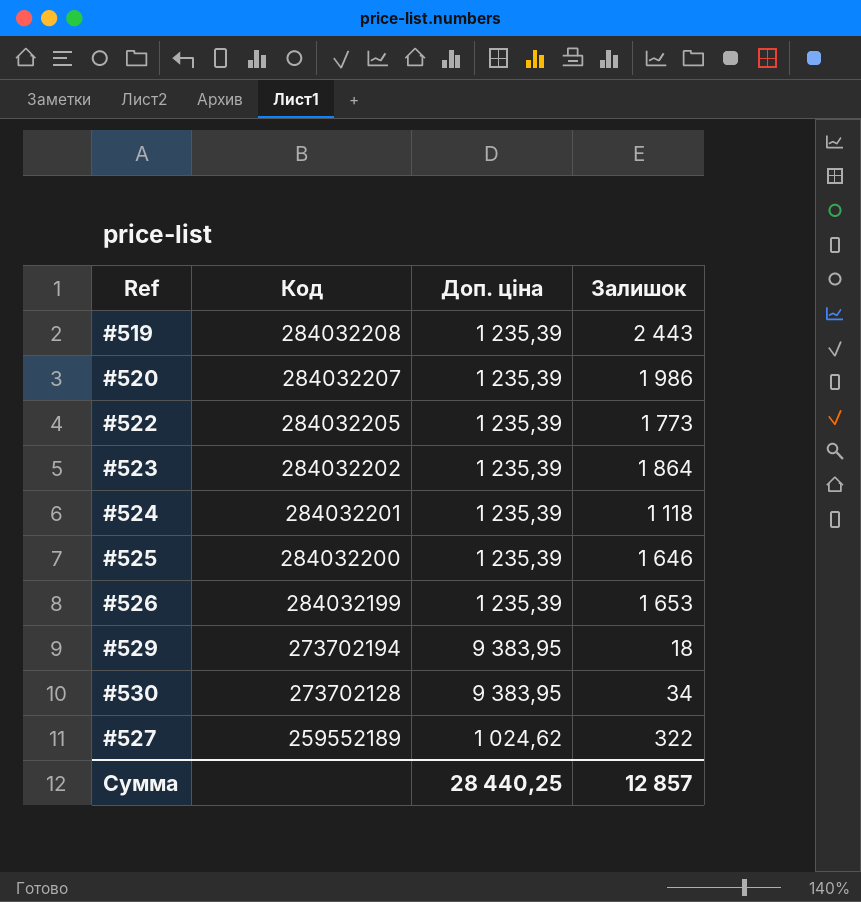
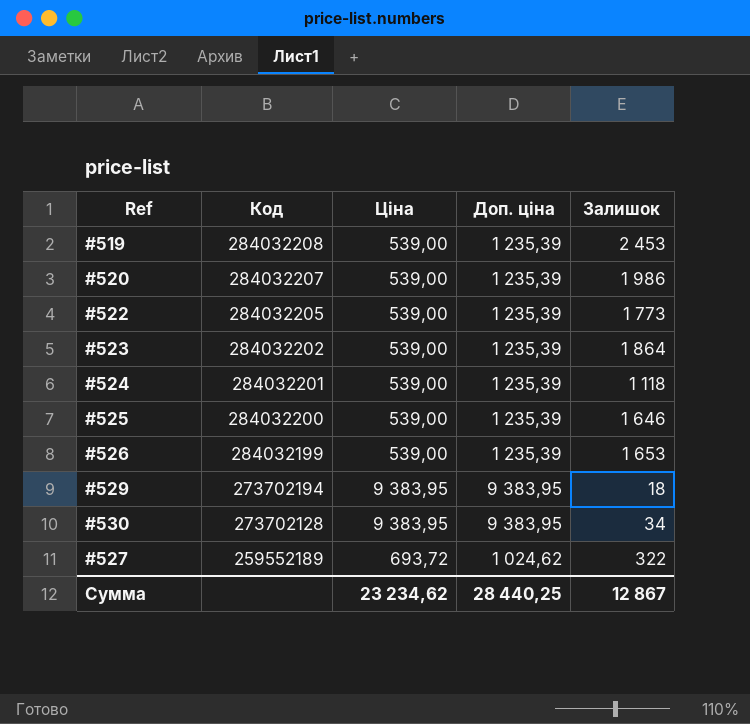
column Ціна | position: none -> 3
#519 | Залишок: 2 443 -> 2 453
Сумма | Залишок: 12 857 -> 12 867

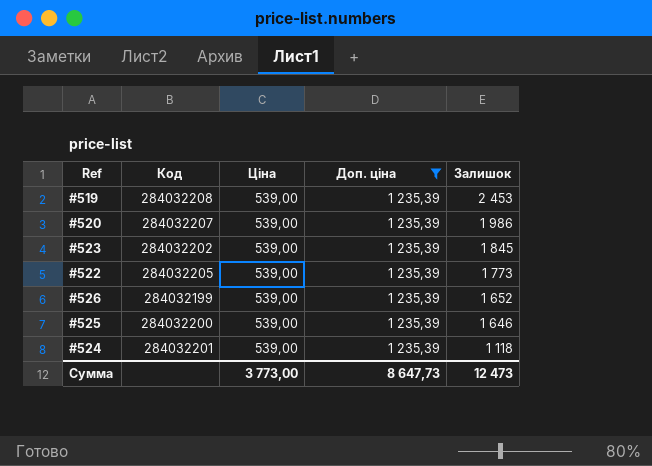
filter: none -> Доп. ціна = 1 235,39
row order: Код descending -> Залишок descending
#523 | Залишок: 1 864 -> 1 845
#526 | Залишок: 1 653 -> 1 652
Сумма | Ціна: 23 234,62 -> 3 773,00
Сумма | Доп. ціна: 28 440,25 -> 8 647,73
Сумма | Залишок: 12 867 -> 12 473

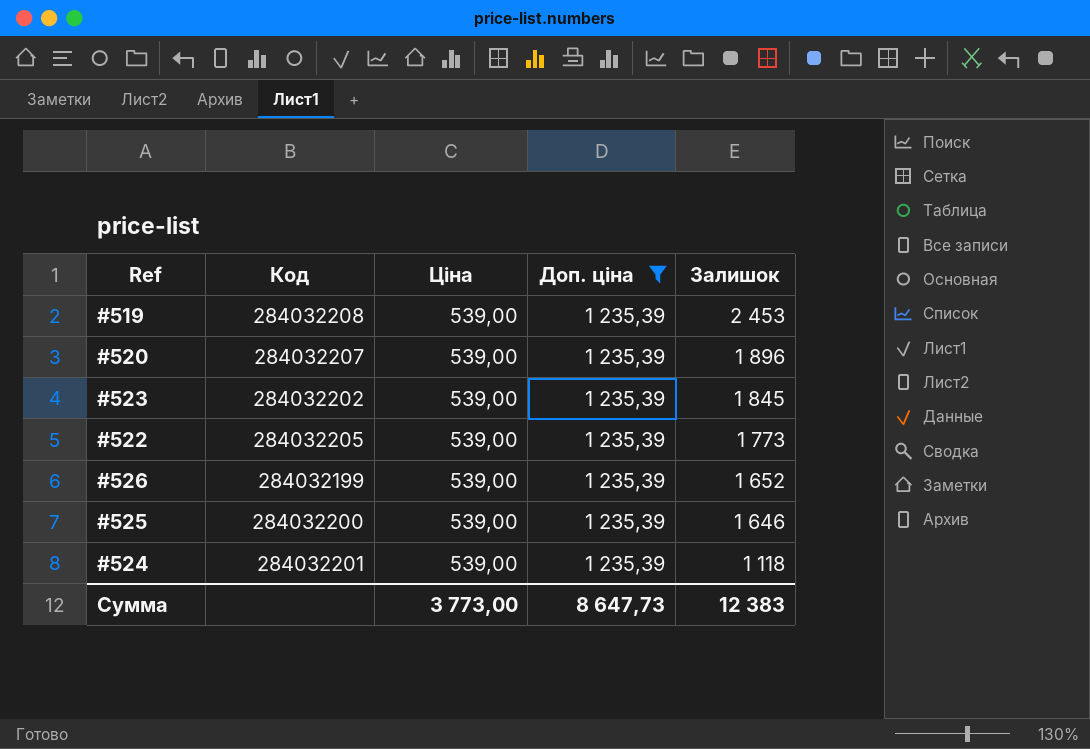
#520 | Залишок: 1 986 -> 1 896
Сумма | Залишок: 12 473 -> 12 383

